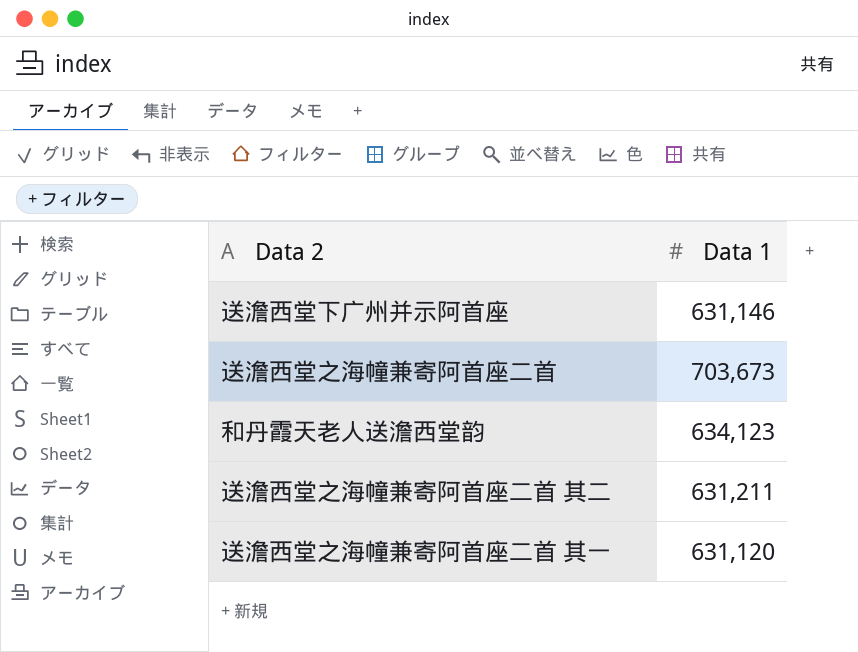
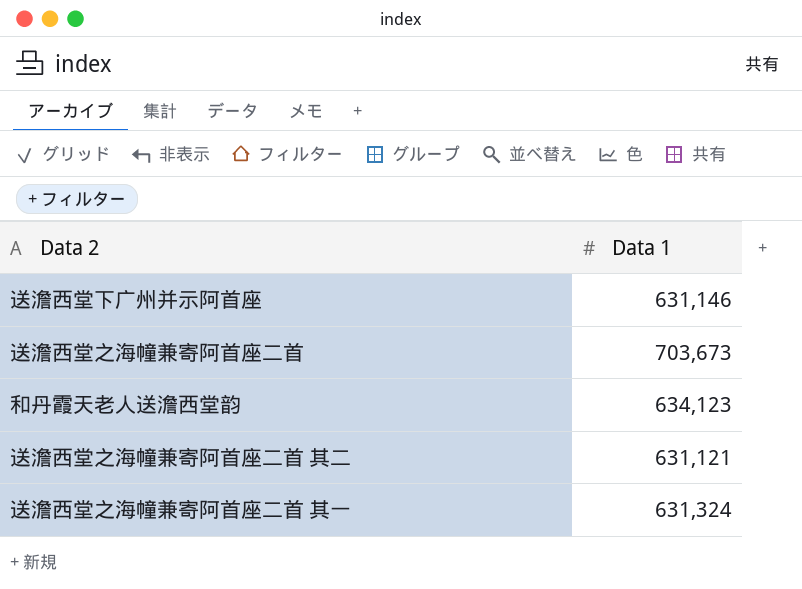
送澹西堂之海幢兼寄阿首座二首 其二 | Data 1: 631,211 -> 631,121
送澹西堂之海幢兼寄阿首座二首 其一 | Data 1: 631,120 -> 631,324

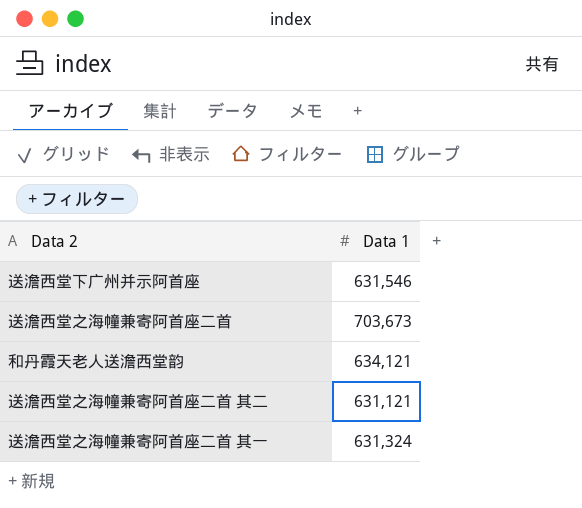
送澹西堂下广州并示阿首座 | Data 1: 631,146 -> 631,546
和丹霞天老人送澹西堂韵 | Data 1: 634,123 -> 634,121

